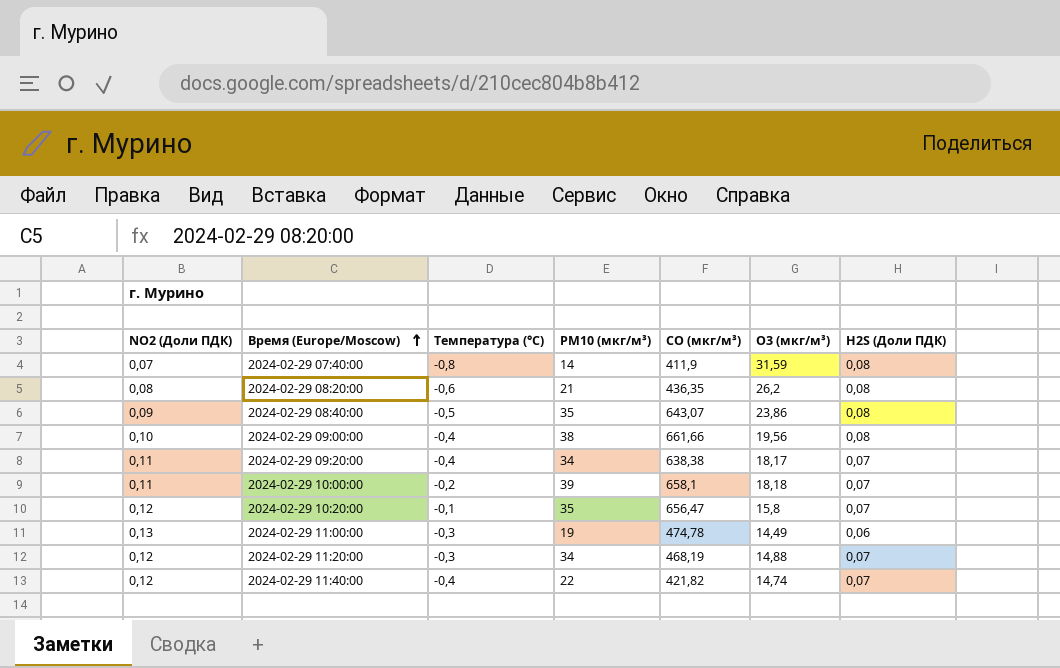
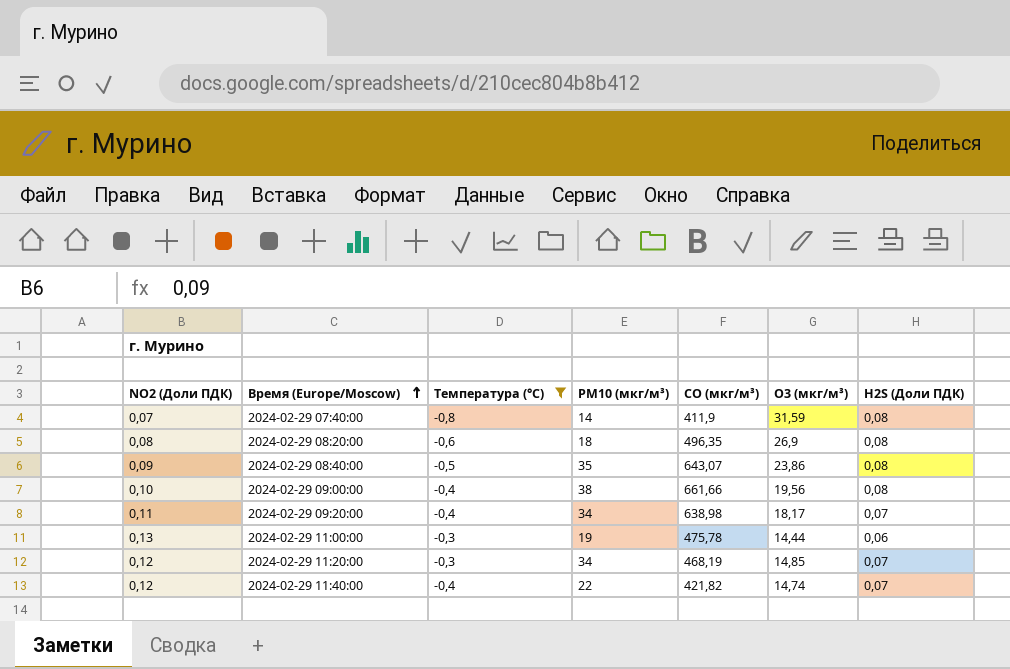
filter: none -> Температура (°C) <= -0,3
2024-02-29 08:20:00 | PM10 (мкг/м³): 21 -> 18
2024-02-29 08:20:00 | CO (мкг/м³): 436,35 -> 496,35
2024-02-29 08:20:00 | O3 (мкг/м³): 26,2 -> 26,9
2024-02-29 09:20:00 | CO (мкг/м³): 638,38 -> 638,98
2024-02-29 11:00:00 | CO (мкг/м³): 474,78 -> 475,78
2024-02-29 11:00:00 | O3 (мкг/м³): 14,49 -> 14,44
2024-02-29 11:20:00 | O3 (мкг/м³): 14,88 -> 14,85

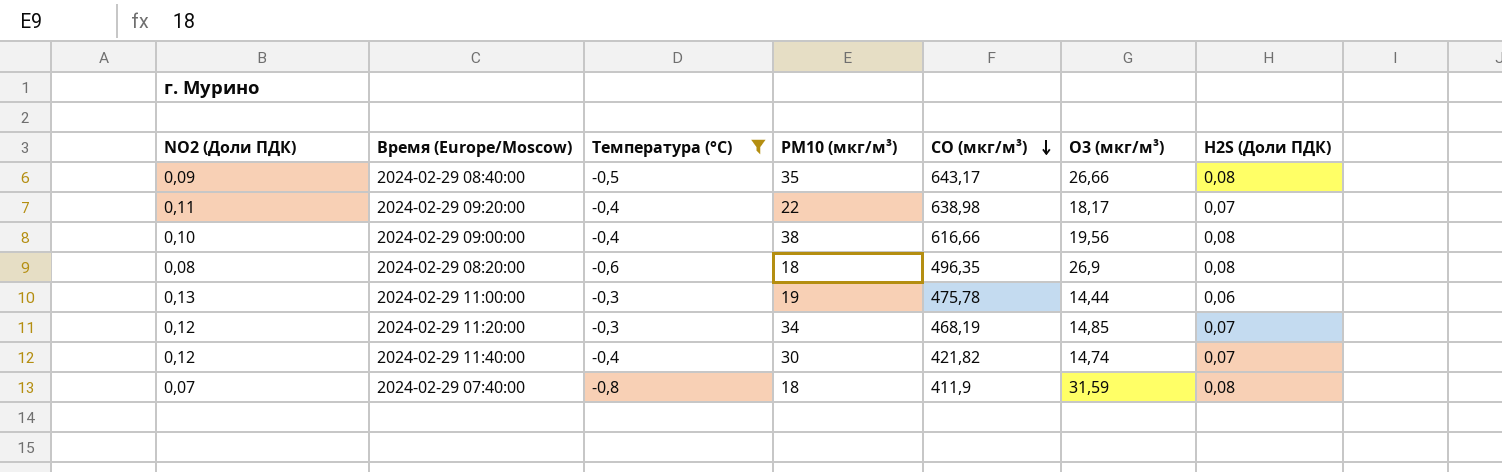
row order: Время (Europe/Moscow) ascending -> CO (мкг/м³) descending
2024-02-29 08:40:00 | CO (мкг/м³): 643,07 -> 643,17
2024-02-29 08:40:00 | O3 (мкг/м³): 23,86 -> 26,66
2024-02-29 09:20:00 | PM10 (мкг/м³): 34 -> 22
2024-02-29 09:00:00 | CO (мкг/м³): 661,66 -> 616,66
2024-02-29 11:40:00 | PM10 (мкг/м³): 22 -> 30
2024-02-29 07:40:00 | PM10 (мкг/м³): 14 -> 18

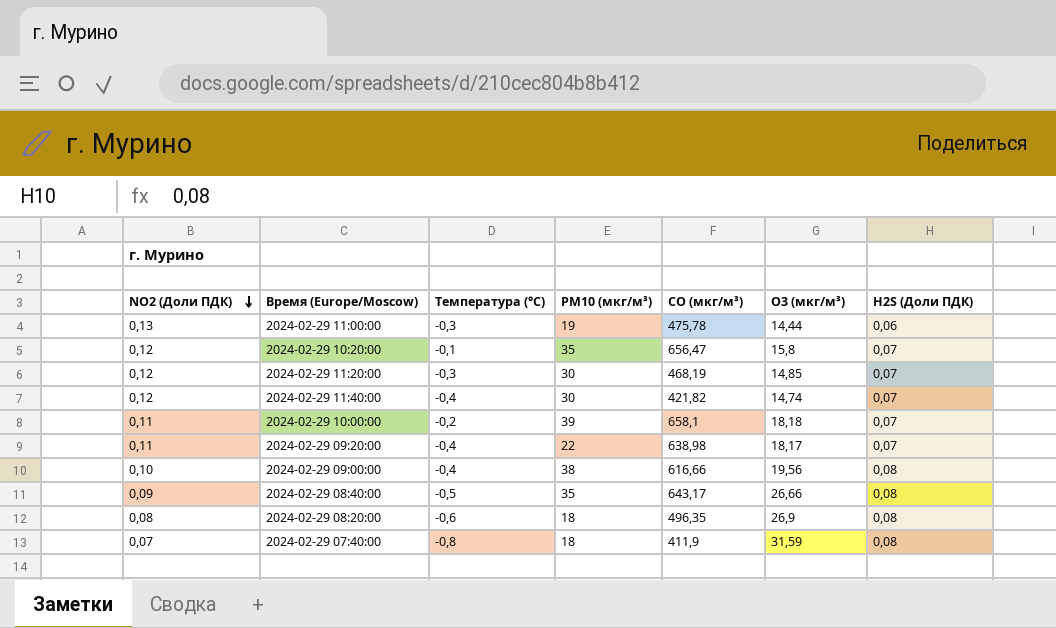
filter: Температура (°C) <= -0,3 -> none
row order: CO (мкг/м³) descending -> NO2 (Доли ПДК) descending
2024-02-29 11:20:00 | PM10 (мкг/м³): 34 -> 30

